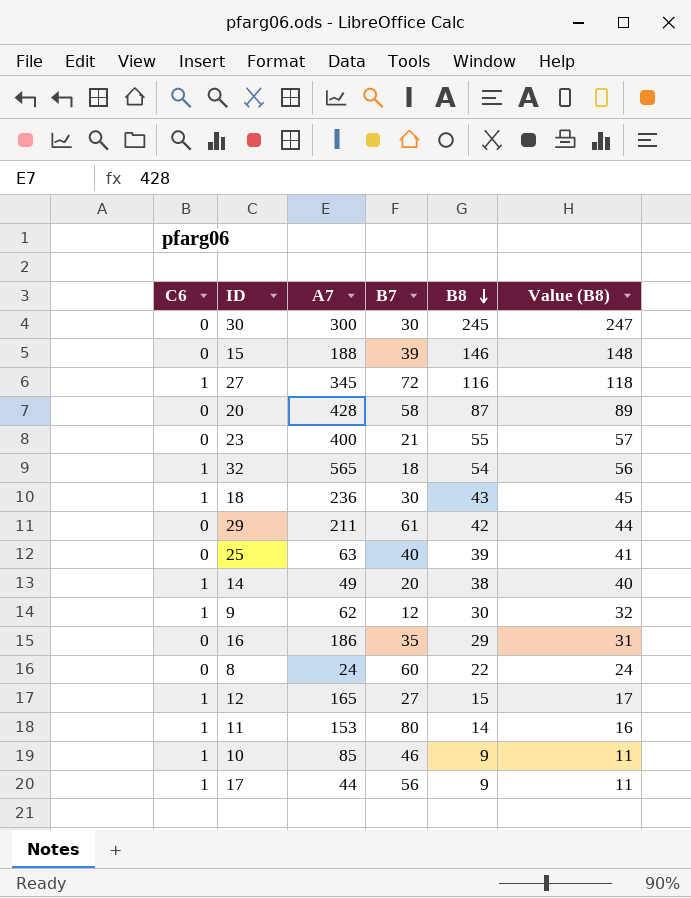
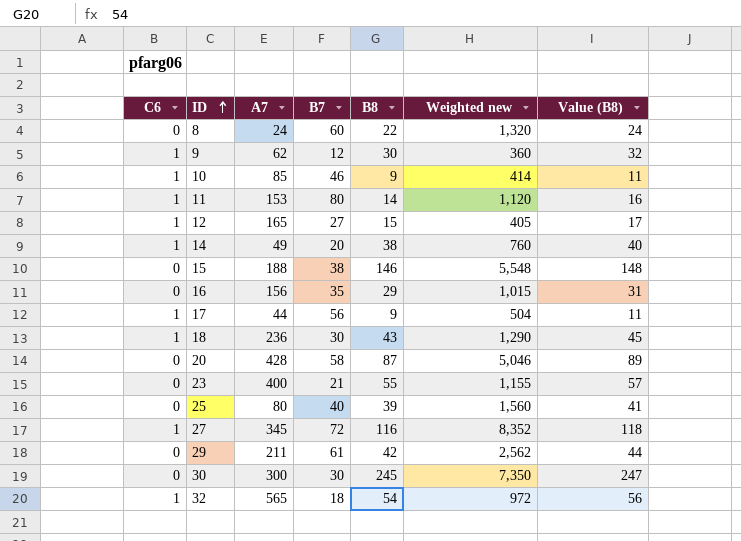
row order: B8 descending -> ID ascending
column Weighted new | formula: none -> [B7] * [B8]
15 | B7: 39 -> 38
16 | A7: 186 -> 156
25 | A7: 63 -> 80

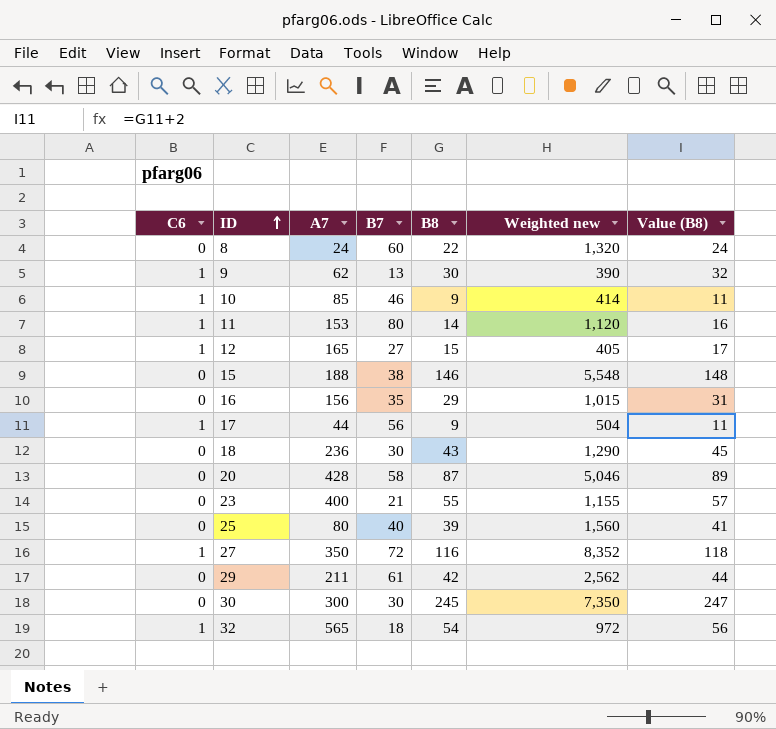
row 14: 1 | 49 | 20 | 38 | 760 | 40 -> none
9 | B7: 12 -> 13
9 | Weighted new: 360 -> 390
18 | C6: 1 -> 0
27 | A7: 345 -> 350

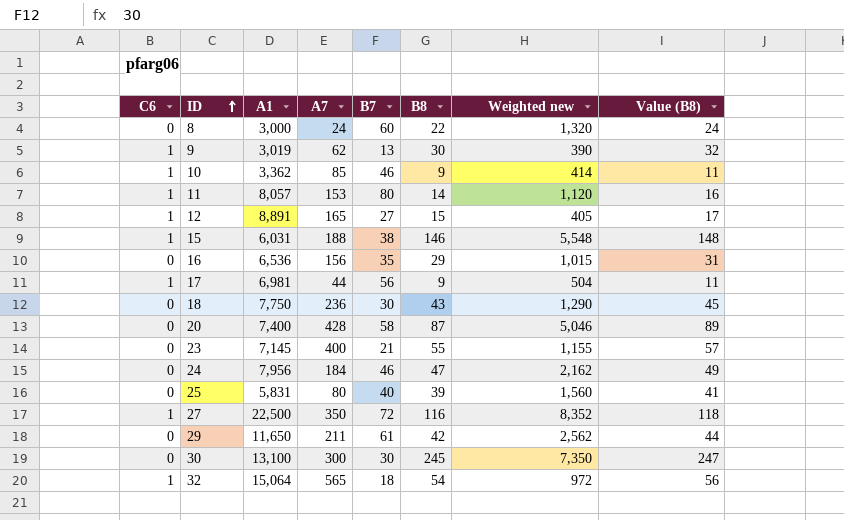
column A1 | position: none -> 3
15 | C6: 0 -> 1
row 24: none -> 0 | 7,956 | 184 | 46 | 47 | 2,162 | 49

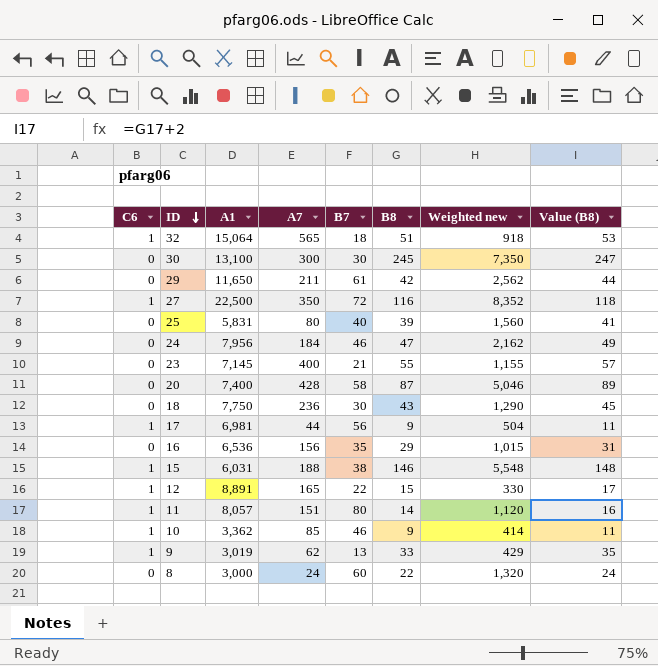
row order: ID ascending -> ID descending
32 | B8: 54 -> 51
32 | Weighted new: 972 -> 918
32 | Value (B8): 56 -> 53
12 | B7: 27 -> 22
12 | Weighted new: 405 -> 330
11 | A7: 153 -> 151
9 | B8: 30 -> 33
9 | Weighted new: 390 -> 429
9 | Value (B8): 32 -> 35

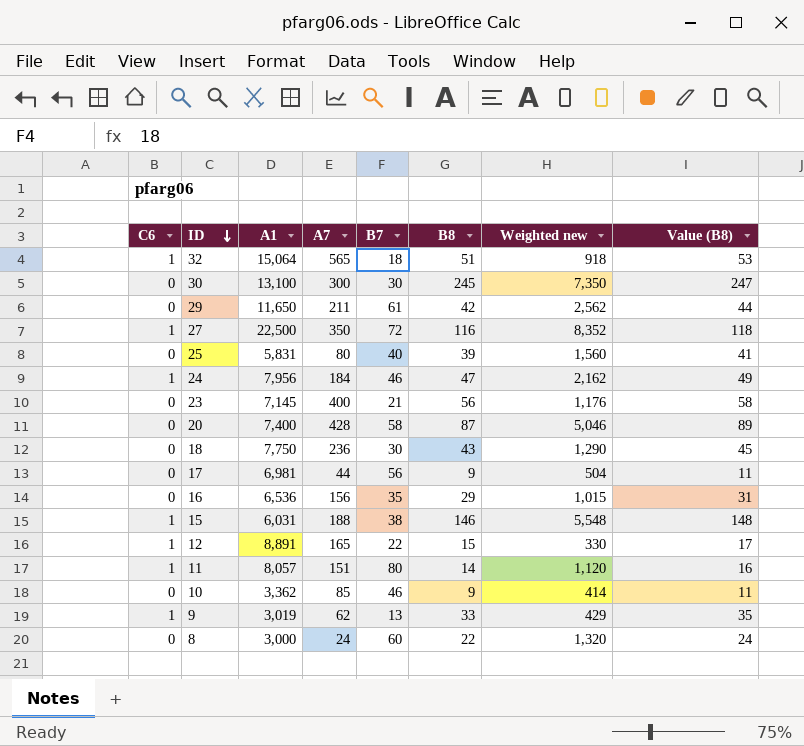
24 | C6: 0 -> 1
23 | B8: 55 -> 56
23 | Weighted new: 1,155 -> 1,176
23 | Value (B8): 57 -> 58
17 | C6: 1 -> 0
10 | C6: 1 -> 0

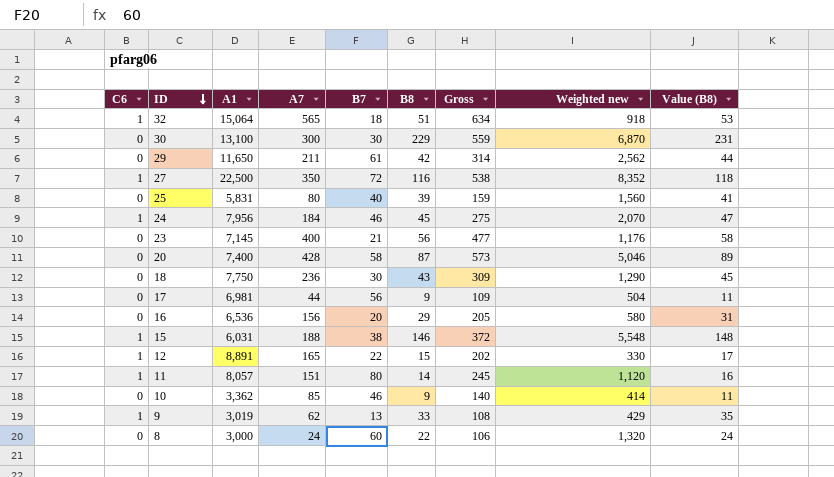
column Gross | formula: none -> [A7] + [B7] + [B8]
30 | B8: 245 -> 229
30 | Weighted new: 7,350 -> 6,870
30 | Value (B8): 247 -> 231
24 | B8: 47 -> 45
24 | Weighted new: 2,162 -> 2,070
24 | Value (B8): 49 -> 47
16 | B7: 35 -> 20
16 | Weighted new: 1,015 -> 580

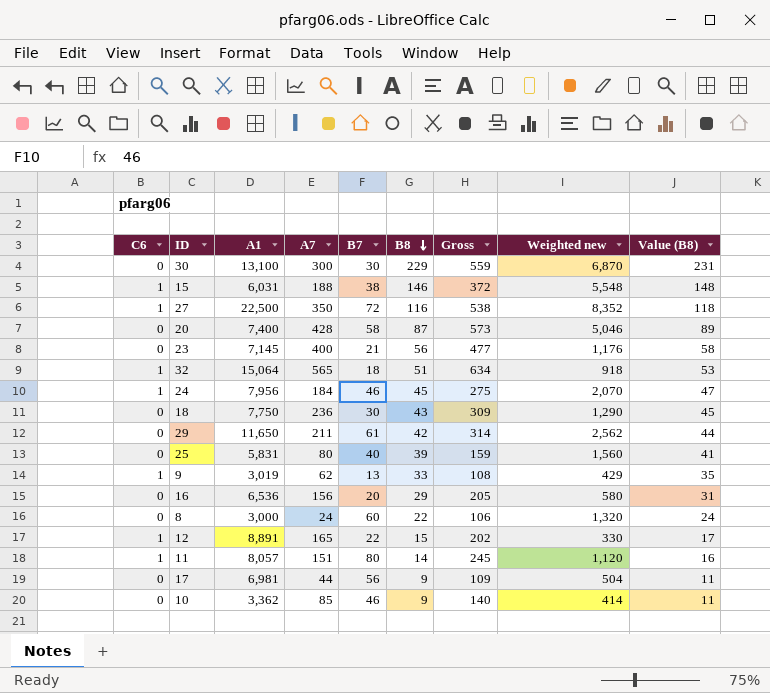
row order: ID descending -> B8 descending

